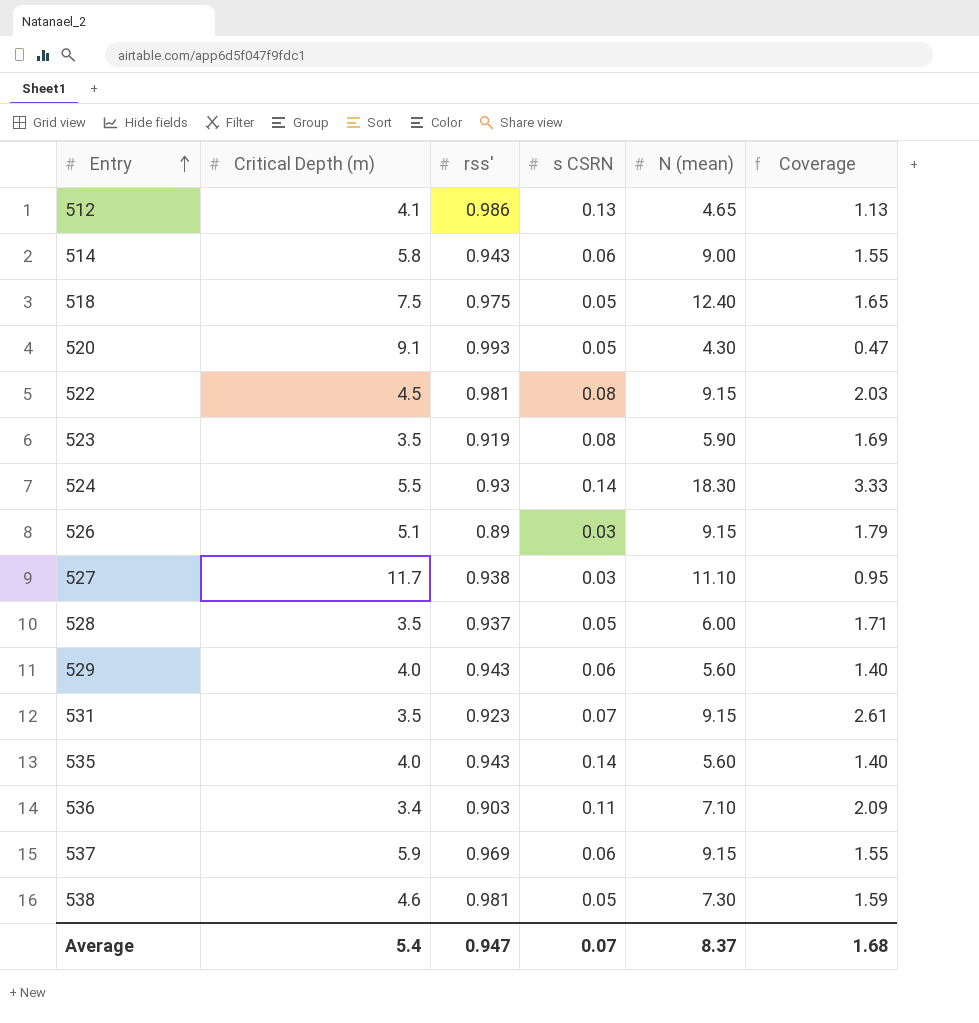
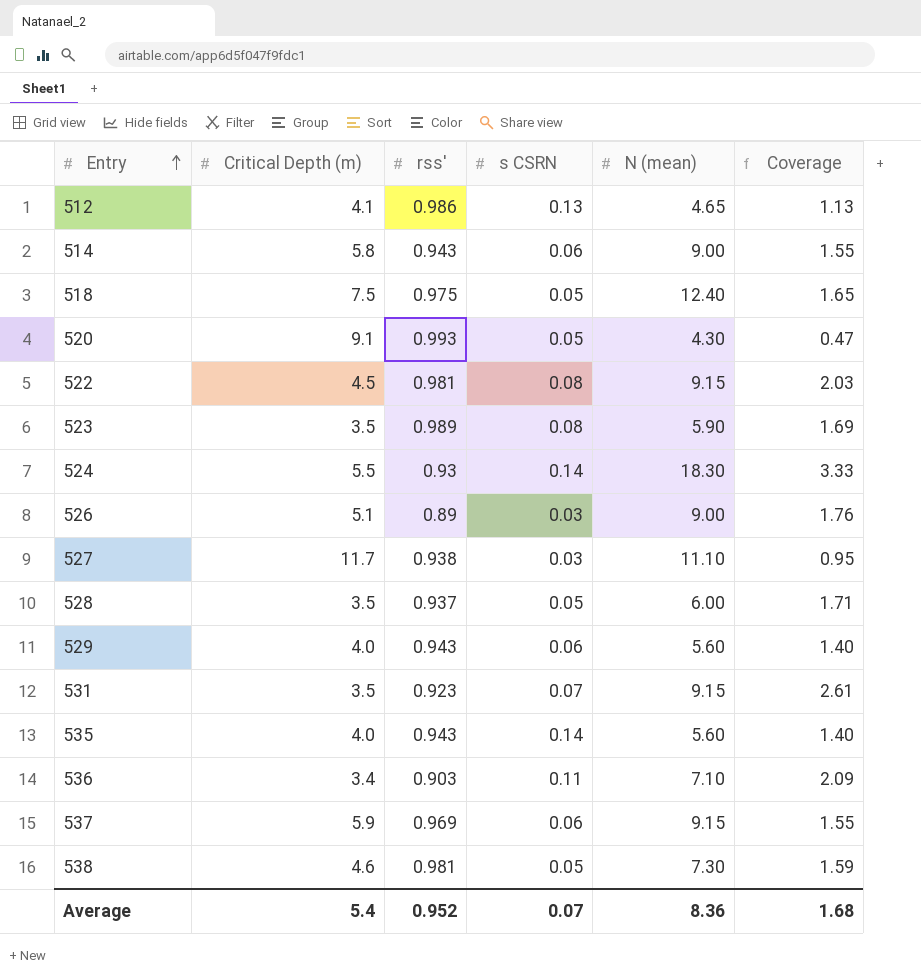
523 | rss': 0.919 -> 0.989
526 | N (mean): 9.15 -> 9.00
526 | Coverage: 1.79 -> 1.76
Average | rss': 0.947 -> 0.952
Average | N (mean): 8.37 -> 8.36

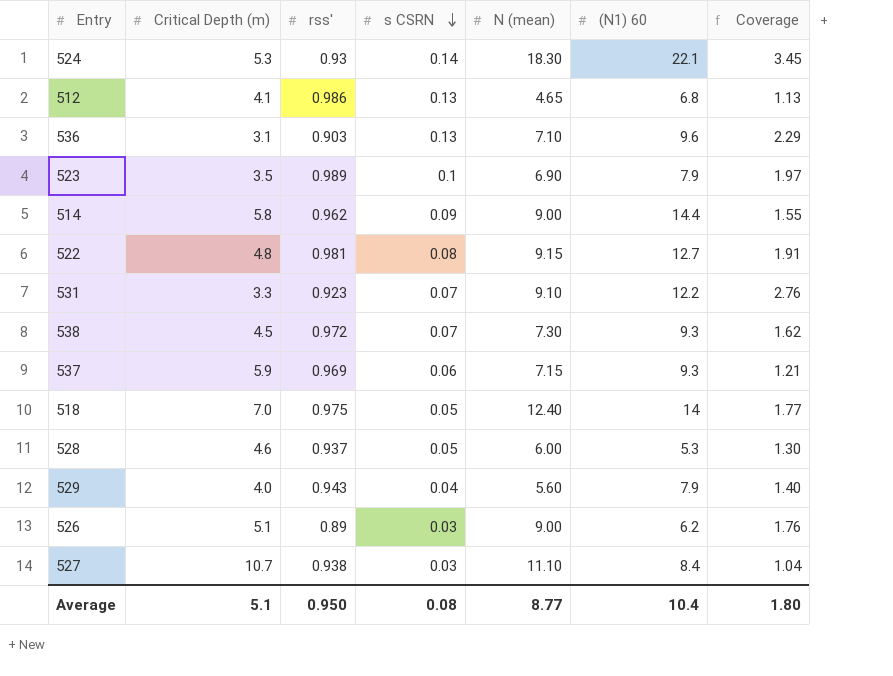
row order: Entry ascending -> s CSRN descending
column (N1) 60 | position: none -> 6
row 520: 9.1 | 0.993 | 0.05 | 4.30 | 0.47 -> none
row 535: 4.0 | 0.943 | 0.14 | 5.60 | 1.40 -> none
524 | Critical Depth (m): 5.5 -> 5.3
524 | Coverage: 3.33 -> 3.45
536 | Critical Depth (m): 3.4 -> 3.1
536 | s CSRN: 0.11 -> 0.13
536 | Coverage: 2.09 -> 2.29
523 | s CSRN: 0.08 -> 0.1
523 | N (mean): 5.90 -> 6.90
523 | Coverage: 1.69 -> 1.97
514 | rss': 0.943 -> 0.962
514 | s CSRN: 0.06 -> 0.09
522 | Critical Depth (m): 4.5 -> 4.8
522 | Coverage: 2.03 -> 1.91
531 | Critical Depth (m): 3.5 -> 3.3
531 | N (mean): 9.15 -> 9.10
531 | Coverage: 2.61 -> 2.76
538 | Critical Depth (m): 4.6 -> 4.5
538 | rss': 0.981 -> 0.972
538 | s CSRN: 0.05 -> 0.07
538 | Coverage: 1.59 -> 1.62
537 | N (mean): 9.15 -> 7.15
537 | Coverage: 1.55 -> 1.21
518 | Critical Depth (m): 7.5 -> 7.0
518 | Coverage: 1.65 -> 1.77
528 | Critical Depth (m): 3.5 -> 4.6
528 | Coverage: 1.71 -> 1.30
529 | s CSRN: 0.06 -> 0.04
527 | Critical Depth (m): 11.7 -> 10.7
527 | Coverage: 0.95 -> 1.04
Average | Critical Depth (m): 5.4 -> 5.1
Average | rss': 0.952 -> 0.950
Average | s CSRN: 0.07 -> 0.08
Average | N (mean): 8.36 -> 8.77
Average | Coverage: 1.68 -> 1.80

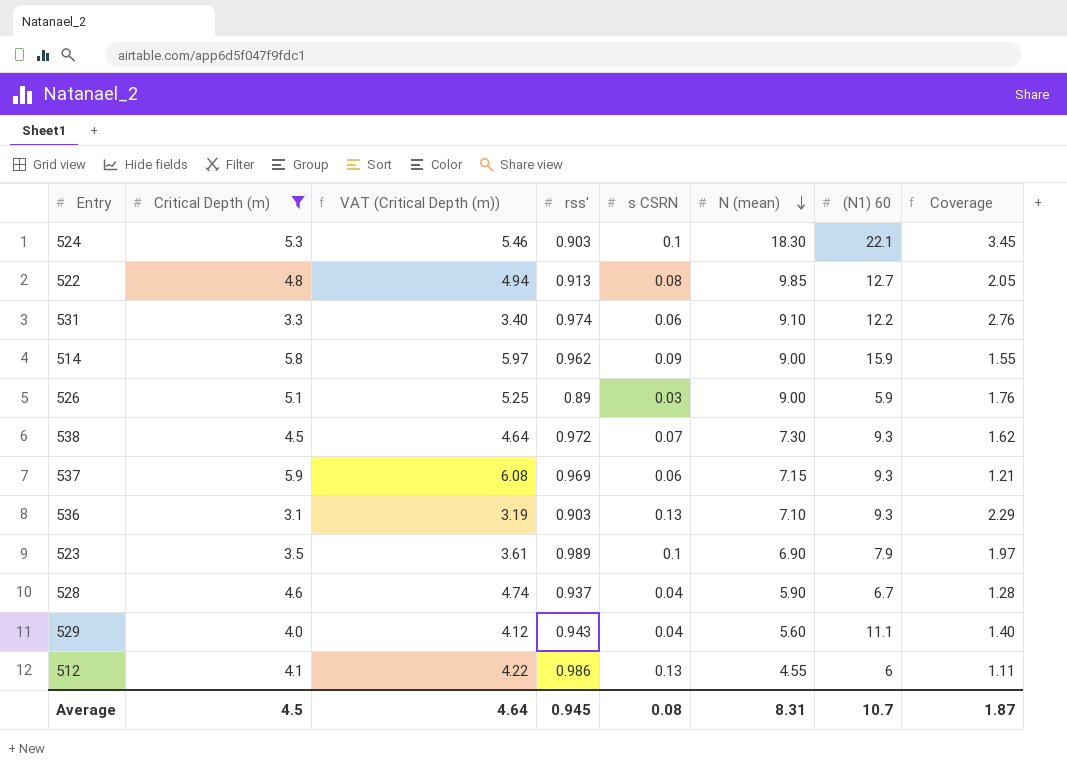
filter: none -> Critical Depth (m) <= 5.9
row order: s CSRN descending -> N (mean) descending
column VAT (Critical Depth (m)) | formula: none -> [Critical Depth (m)] * 1.03
524 | rss': 0.93 -> 0.903
524 | s CSRN: 0.14 -> 0.1
522 | rss': 0.981 -> 0.913
522 | N (mean): 9.15 -> 9.85
522 | Coverage: 1.91 -> 2.05
531 | rss': 0.923 -> 0.974
531 | s CSRN: 0.07 -> 0.06
514 | (N1) 60: 14.4 -> 15.9
526 | (N1) 60: 6.2 -> 5.9
536 | (N1) 60: 9.6 -> 9.3
528 | s CSRN: 0.05 -> 0.04
528 | N (mean): 6.00 -> 5.90
528 | (N1) 60: 5.3 -> 6.7
528 | Coverage: 1.30 -> 1.28
529 | (N1) 60: 7.9 -> 11.1
512 | N (mean): 4.65 -> 4.55
512 | (N1) 60: 6.8 -> 6
512 | Coverage: 1.13 -> 1.11
Average | Critical Depth (m): 5.1 -> 4.5
Average | rss': 0.950 -> 0.945
Average | N (mean): 8.77 -> 8.31
Average | (N1) 60: 10.4 -> 10.7
Average | Coverage: 1.80 -> 1.87

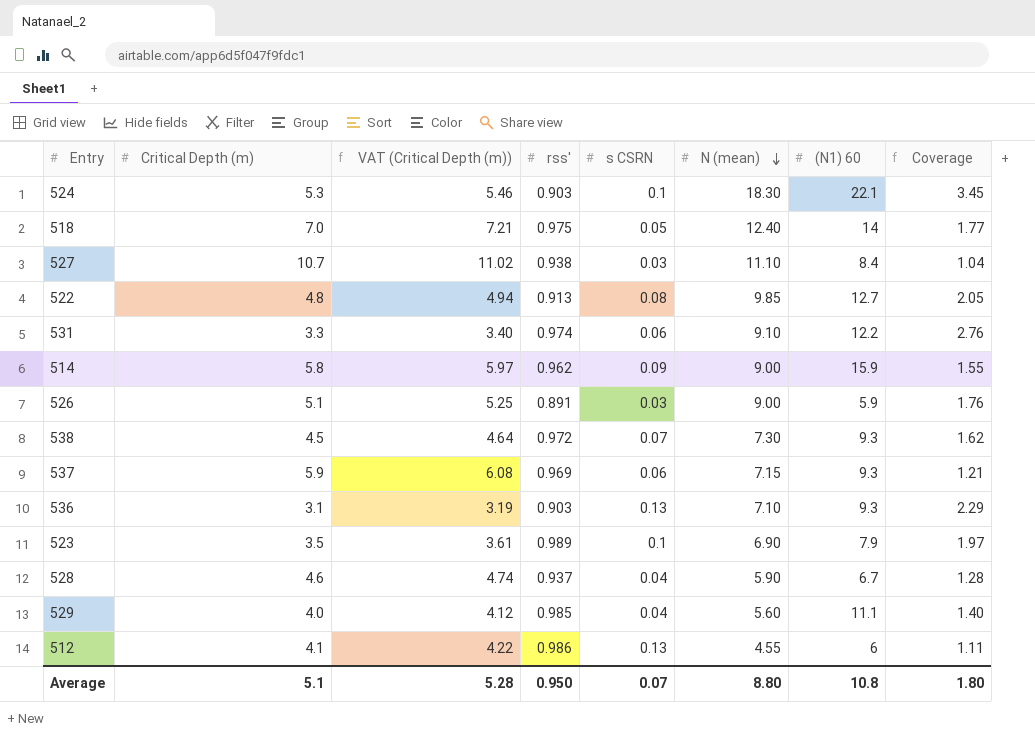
filter: Critical Depth (m) <= 5.9 -> none
526 | rss': 0.89 -> 0.891
529 | rss': 0.943 -> 0.985
Average | Critical Depth (m): 4.5 -> 5.1
Average | VAT (Critical Depth (m)): 4.64 -> 5.28
Average | rss': 0.945 -> 0.950
Average | s CSRN: 0.08 -> 0.07
Average | N (mean): 8.31 -> 8.80
Average | (N1) 60: 10.7 -> 10.8
Average | Coverage: 1.87 -> 1.80

